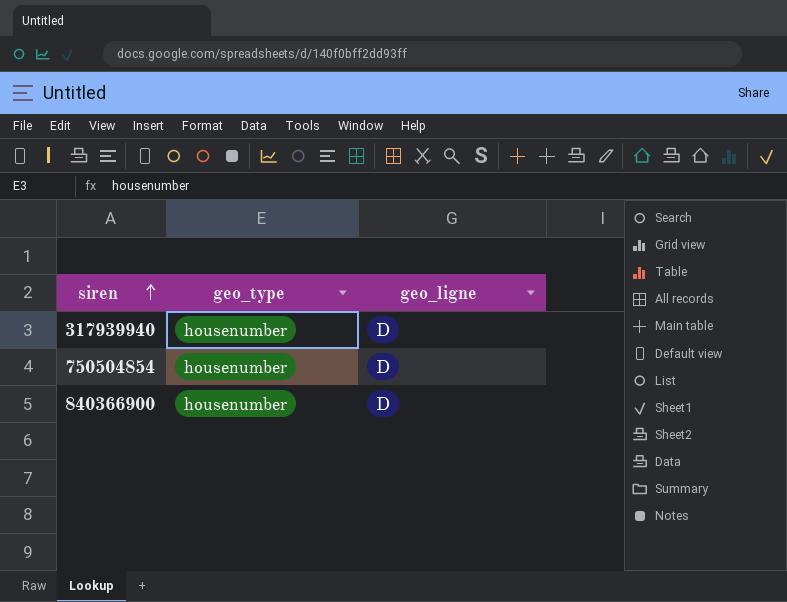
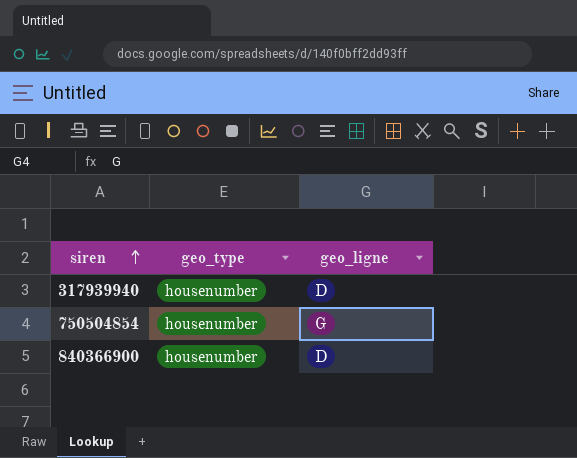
750504854 | geo_ligne: D -> G

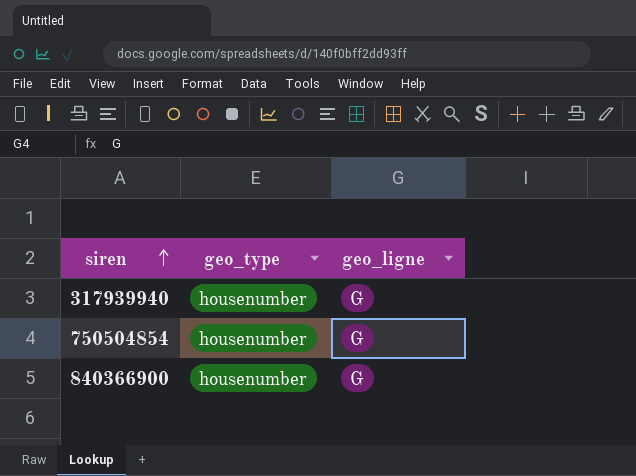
317939940 | geo_ligne: D -> G
840366900 | geo_ligne: D -> G

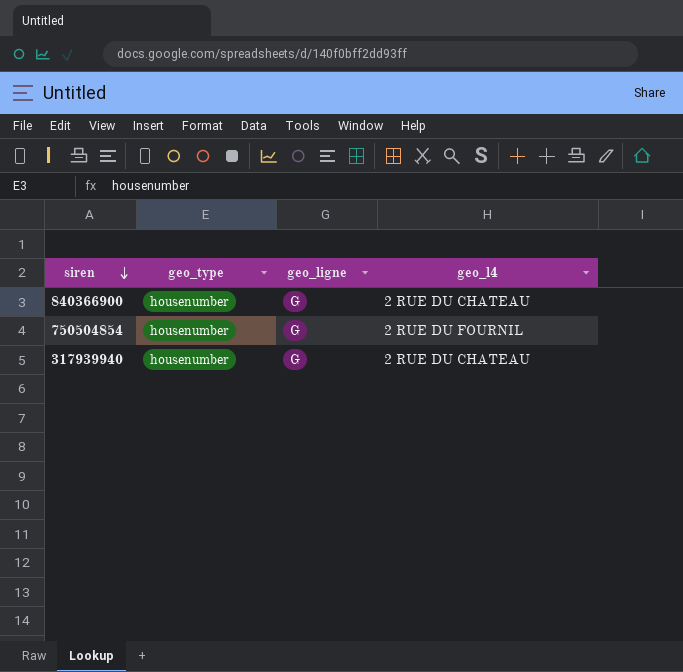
row order: siren ascending -> siren descending
column geo_l4 | position: none -> 4

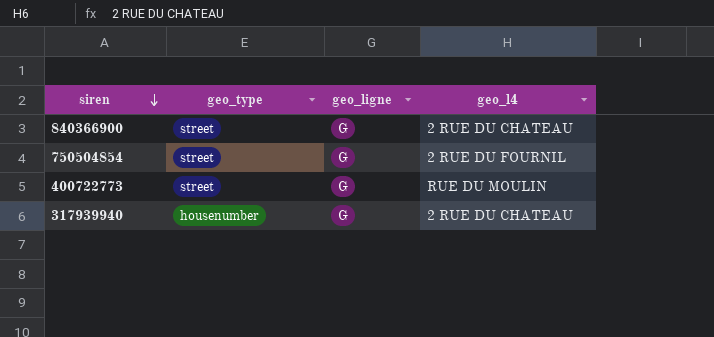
840366900 | geo_type: housenumber -> street
750504854 | geo_type: housenumber -> street
row 400722773: none -> street | G | RUE DU MOULIN

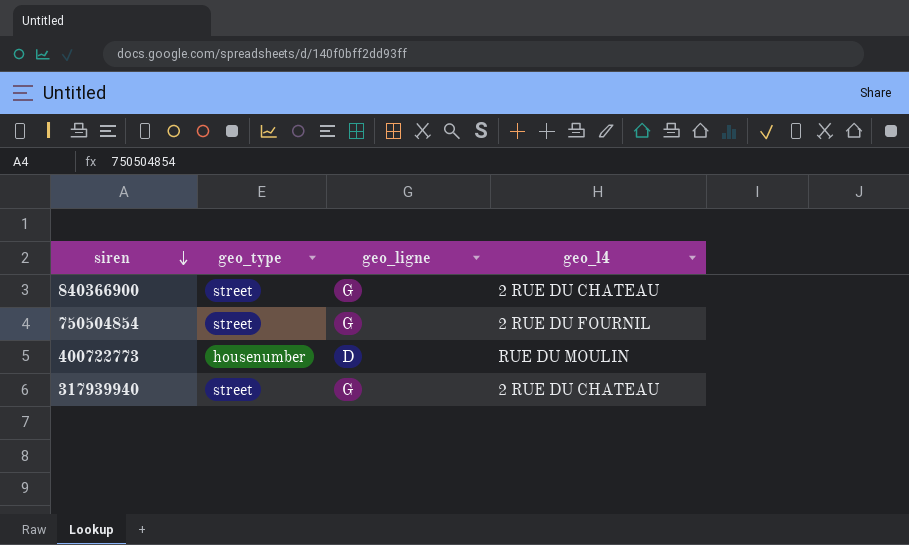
400722773 | geo_type: street -> housenumber
400722773 | geo_ligne: G -> D
317939940 | geo_type: housenumber -> street

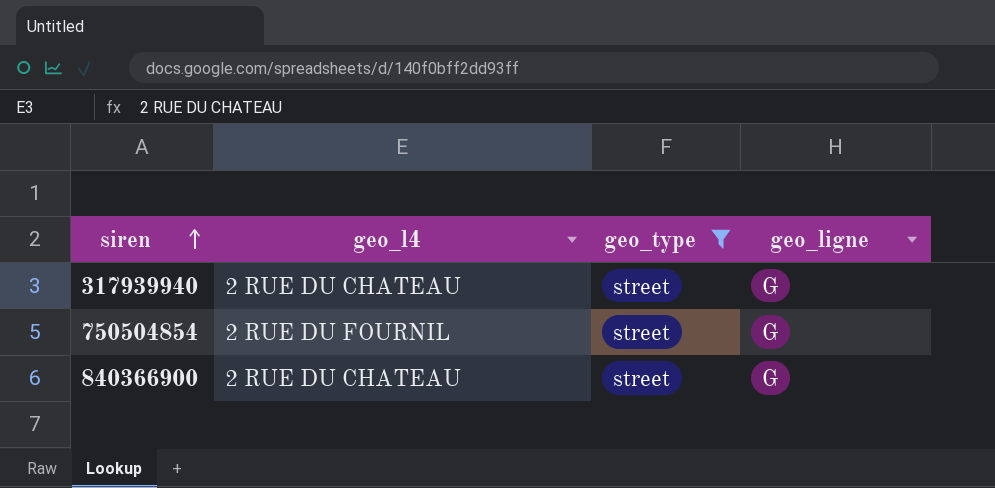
filter: none -> geo_type = street
row order: siren descending -> siren ascending
column geo_l4 | position: 4 -> 2

